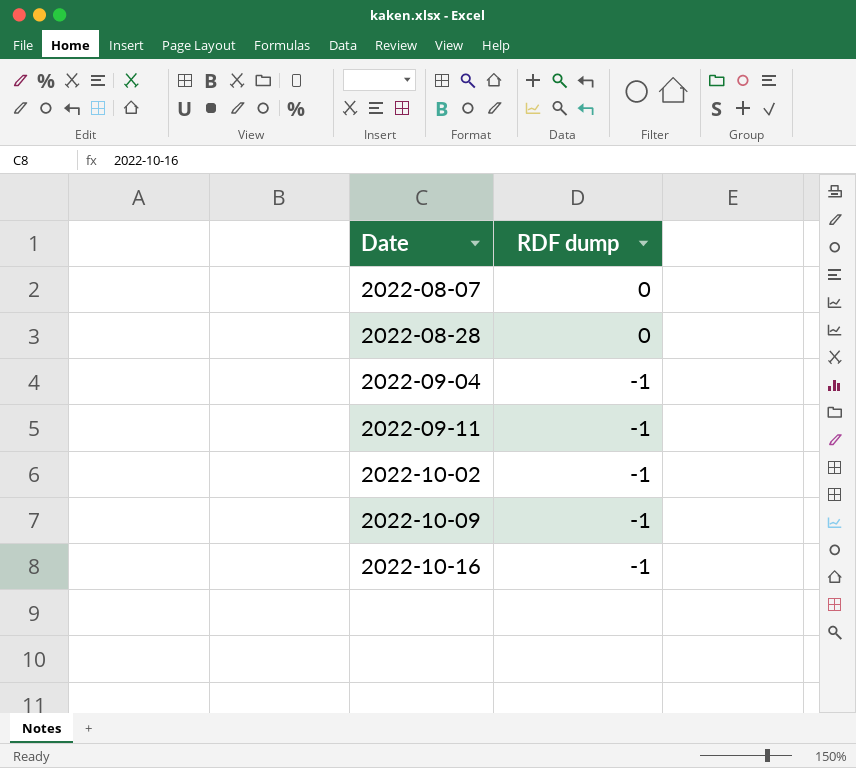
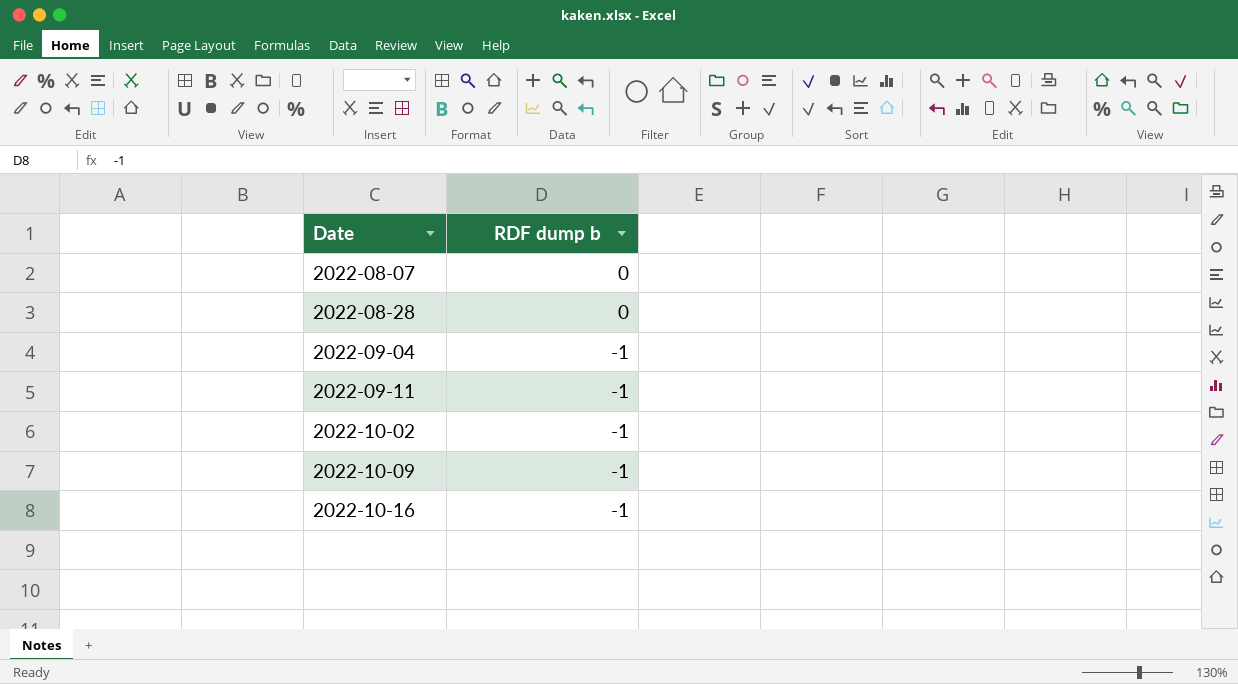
column name: RDF dump -> RDF dump b

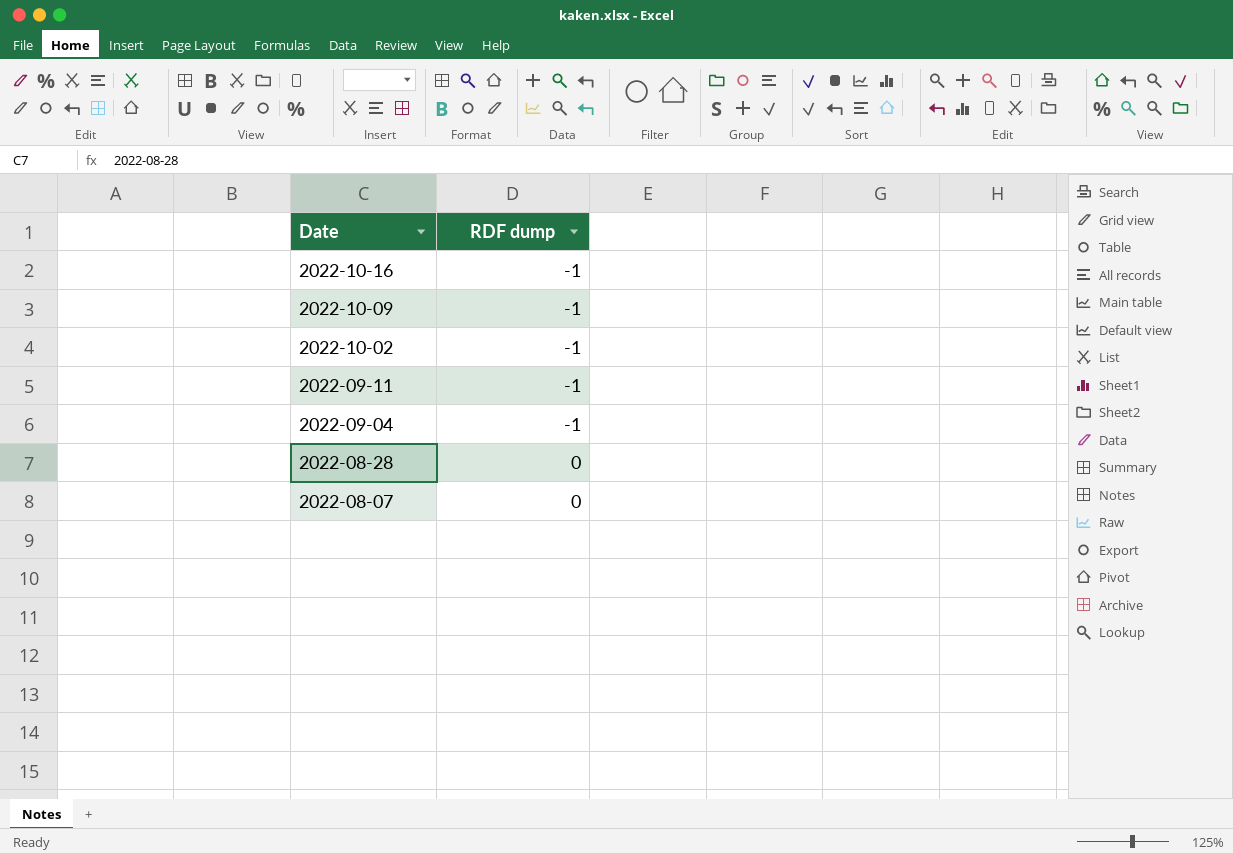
row order: Date ascending -> Date descending
column name: RDF dump b -> RDF dump

